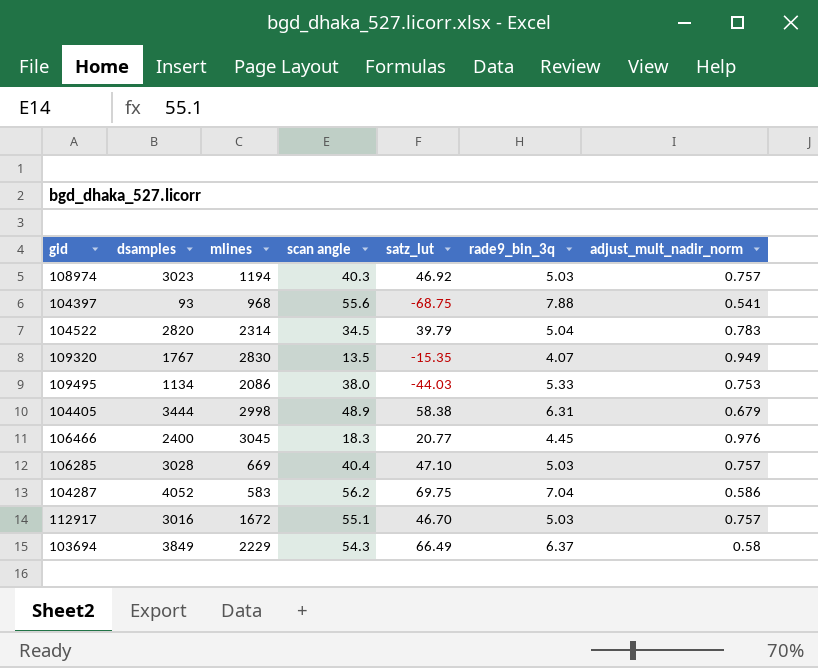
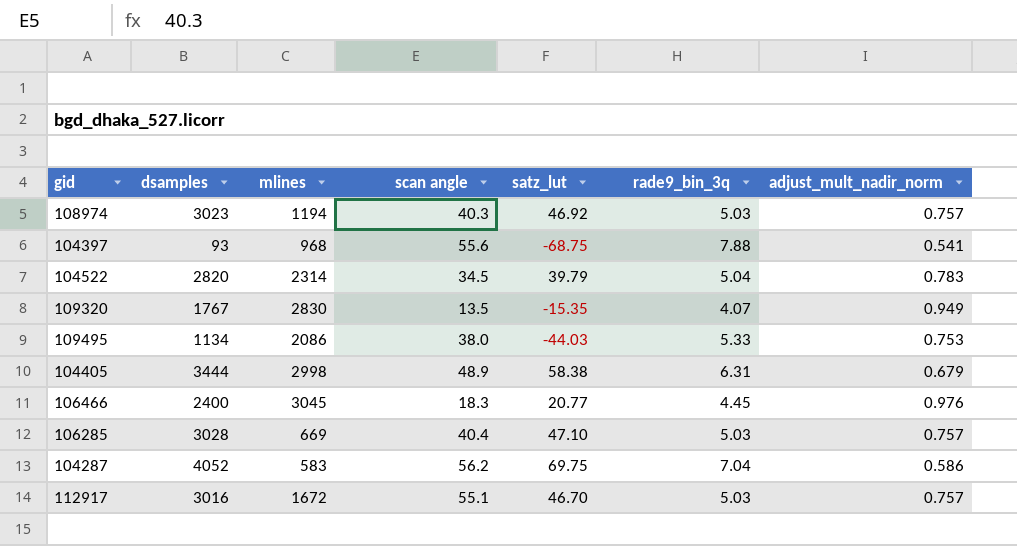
row 103694: 3849 | 2229 | 54.3 | 66.49 | 6.37 | 0.58 -> none

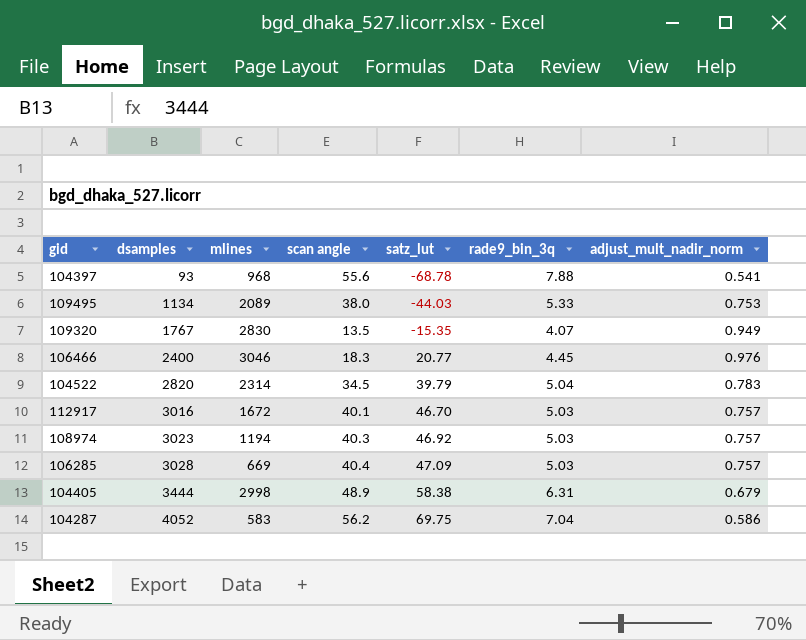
row order: none -> dsamples ascending
104397 | satz_lut: -68.75 -> -68.78
109495 | mlines: 2086 -> 2089
106466 | mlines: 3045 -> 3046
112917 | scan angle: 55.1 -> 40.1
106285 | satz_lut: 47.10 -> 47.09

